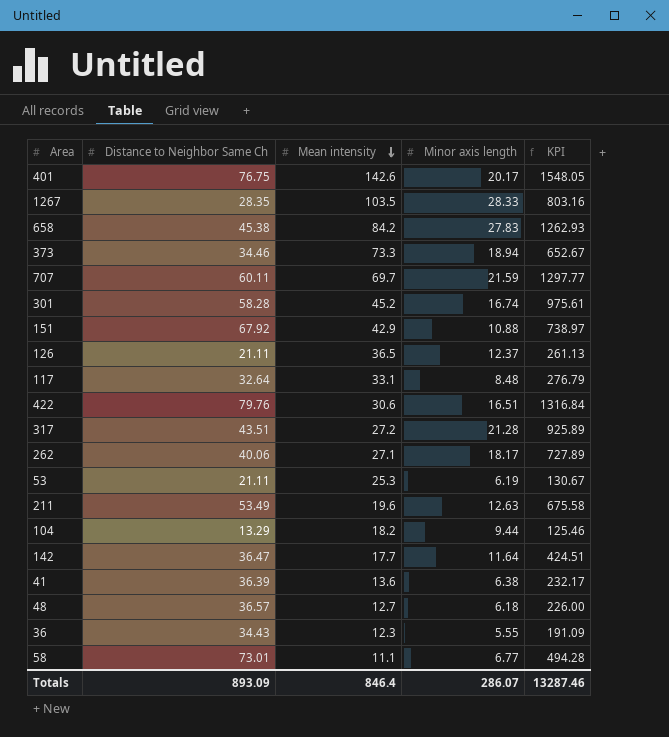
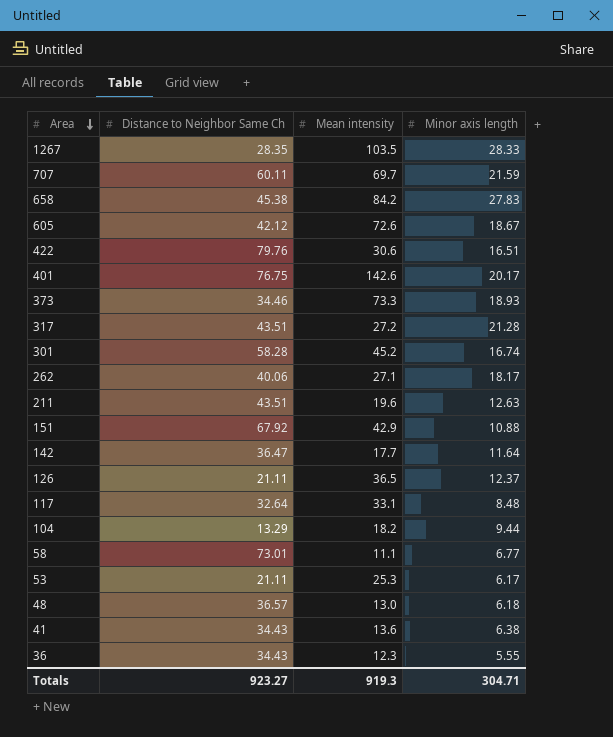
row order: Mean intensity descending -> Area descending
column KPI | formula: [Distance to Neighbor Same Ch] * [Minor axis length] -> none
row 605: none -> 42.12 | 72.6 | 18.67
373 | Minor axis length: 18.94 -> 18.93
211 | Distance to Neighbor Same Ch: 53.49 -> 43.51
53 | Minor axis length: 6.19 -> 6.17
48 | Mean intensity: 12.7 -> 13.0
41 | Distance to Neighbor Same Ch: 36.39 -> 34.43
Totals | Distance to Neighbor Same Ch: 893.09 -> 923.27
Totals | Mean intensity: 846.4 -> 919.3
Totals | Minor axis length: 286.07 -> 304.71

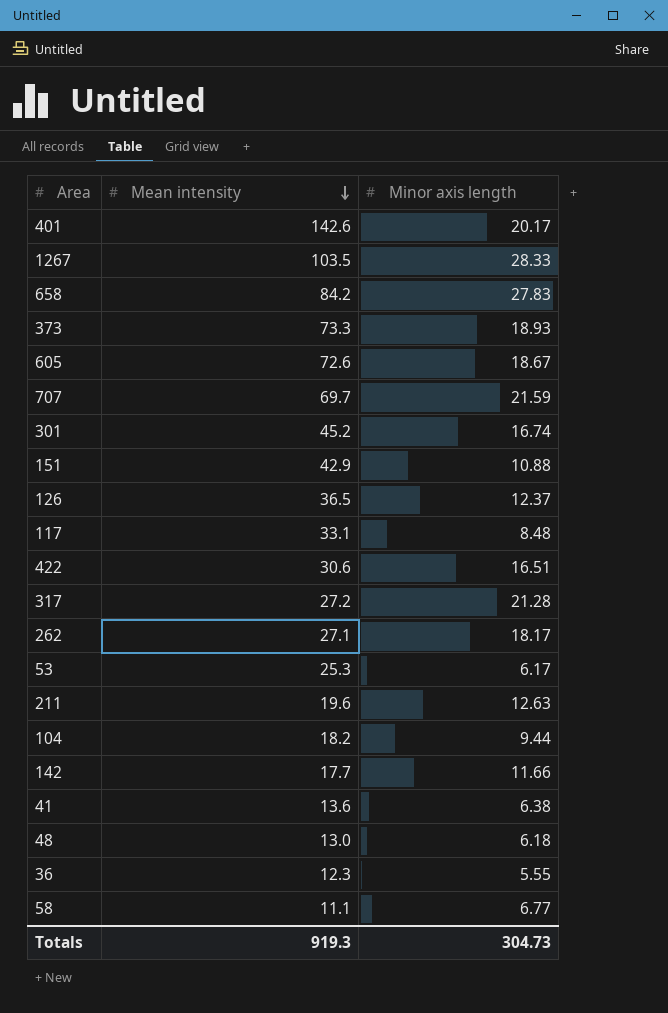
row order: Area descending -> Mean intensity descending
column Distance to Neighbor Same Ch | position: 2 -> none
142 | Minor axis length: 11.64 -> 11.66
Totals | Minor axis length: 304.71 -> 304.73

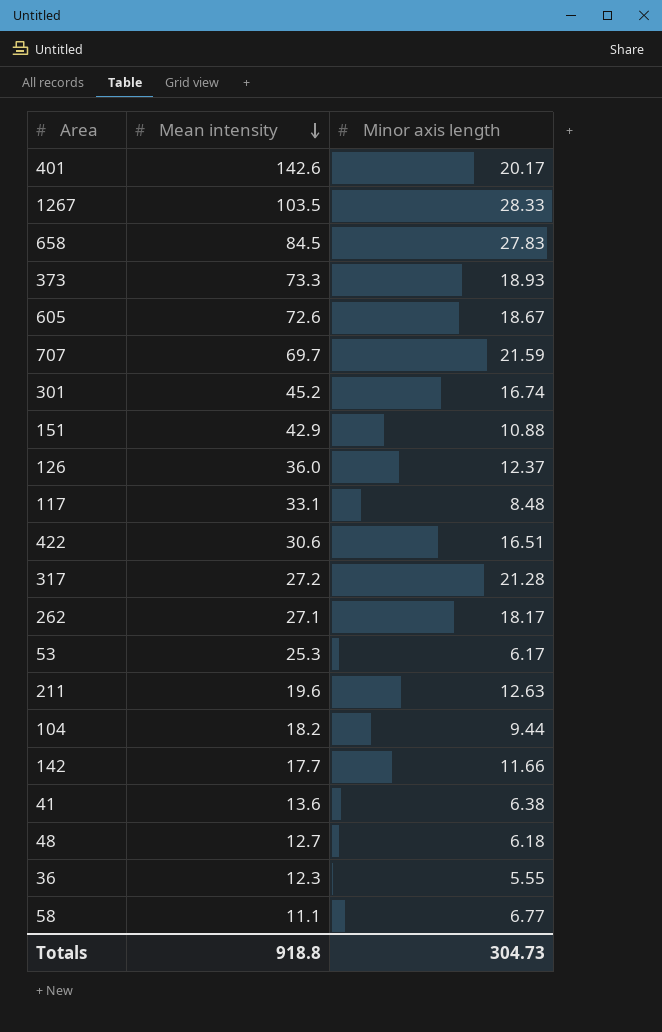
658 | Mean intensity: 84.2 -> 84.5
126 | Mean intensity: 36.5 -> 36.0
48 | Mean intensity: 13.0 -> 12.7
Totals | Mean intensity: 919.3 -> 918.8

